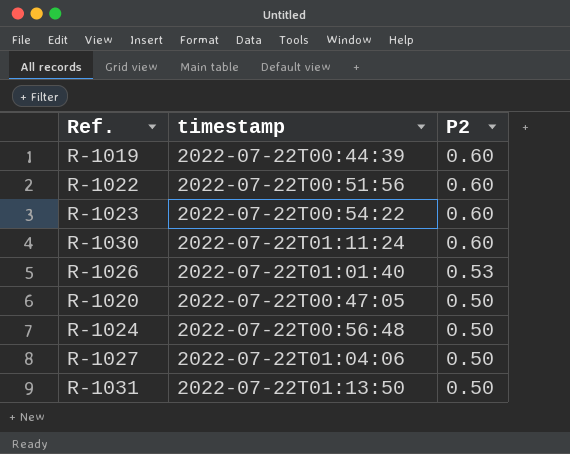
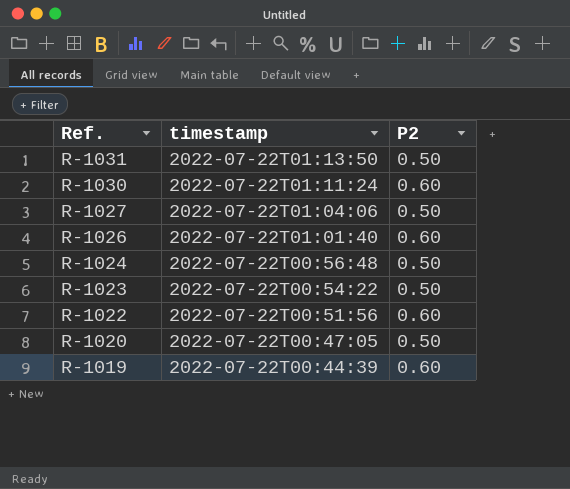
row order: P2 descending -> Ref. descending
R-1026 | P2: 0.53 -> 0.60
R-1023 | P2: 0.60 -> 0.50

